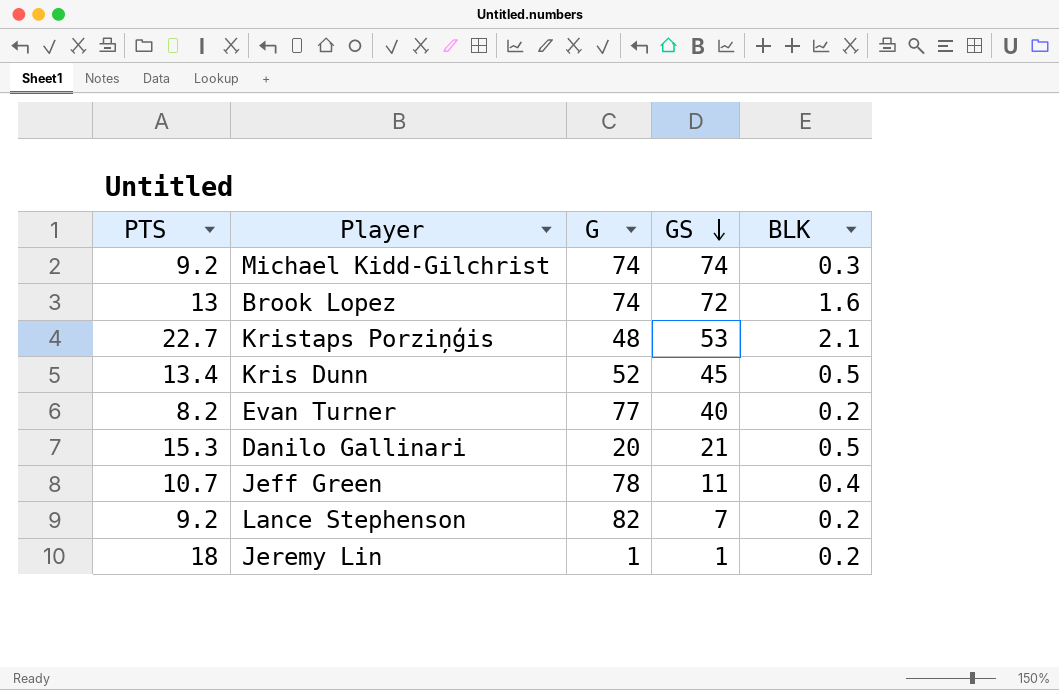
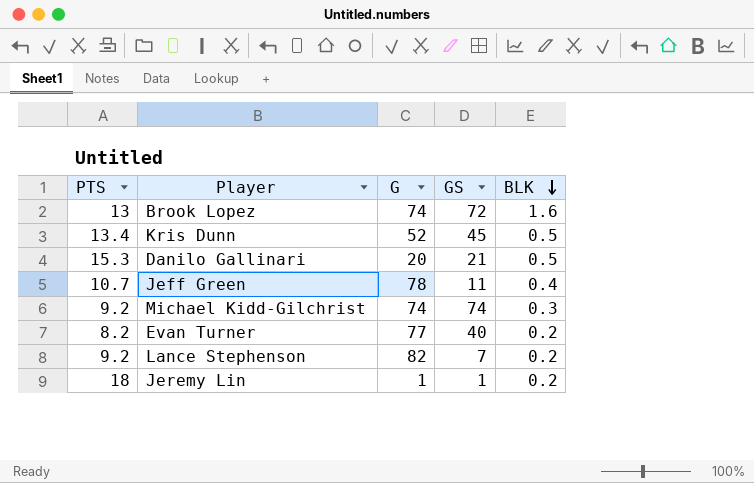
row order: GS descending -> BLK descending
row Kristaps Porziņģis: 22.7 | 48 | 53 | 2.1 -> none

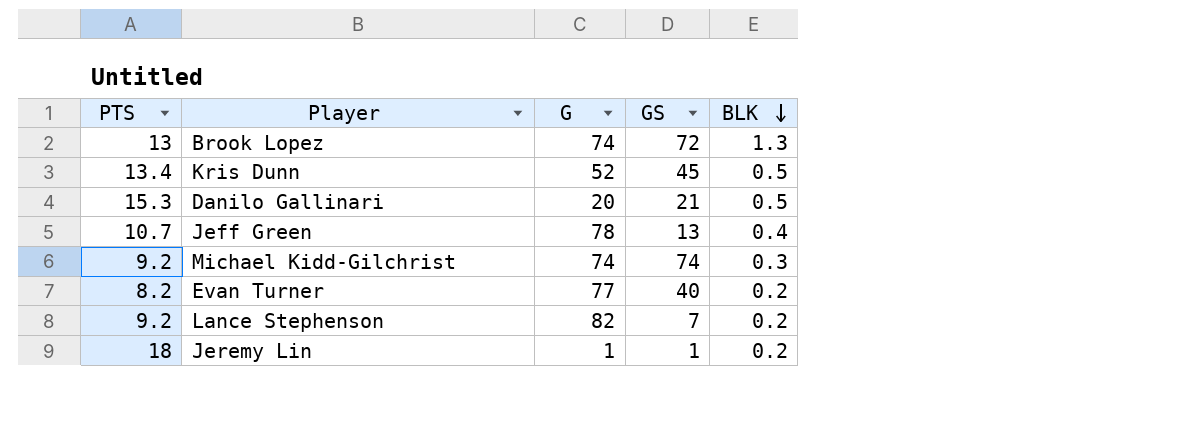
Brook Lopez | BLK: 1.6 -> 1.3
Jeff Green | GS: 11 -> 13

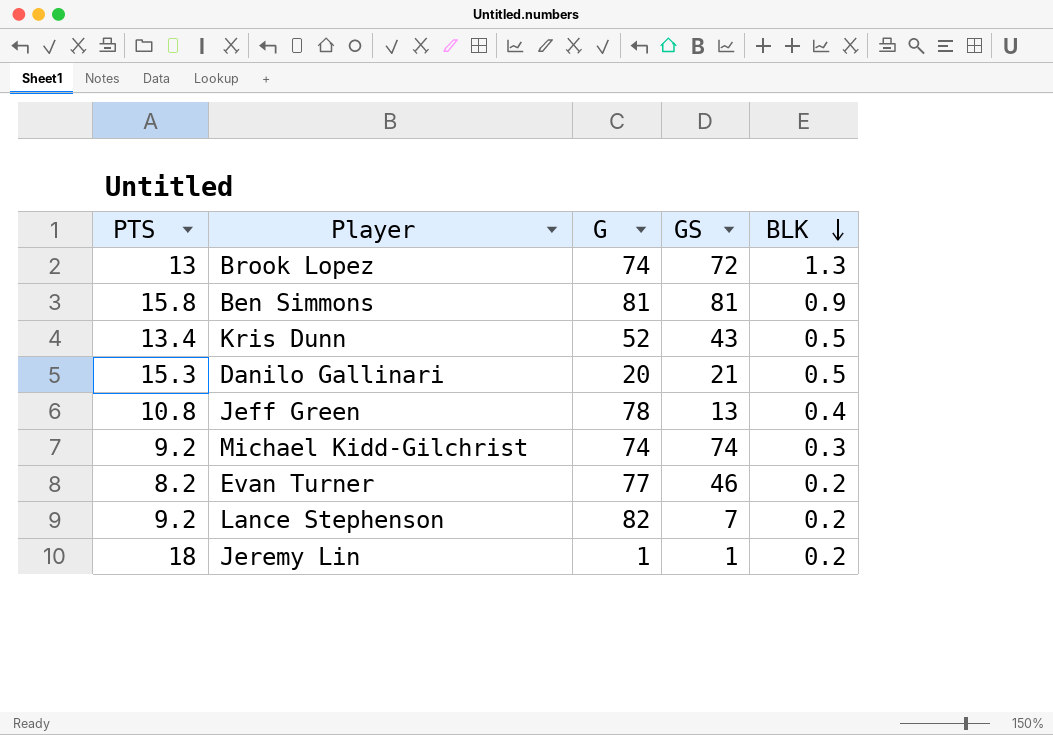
row Ben Simmons: none -> 15.8 | 81 | 81 | 0.9
Kris Dunn | GS: 45 -> 43
Jeff Green | PTS: 10.7 -> 10.8
Evan Turner | GS: 40 -> 46

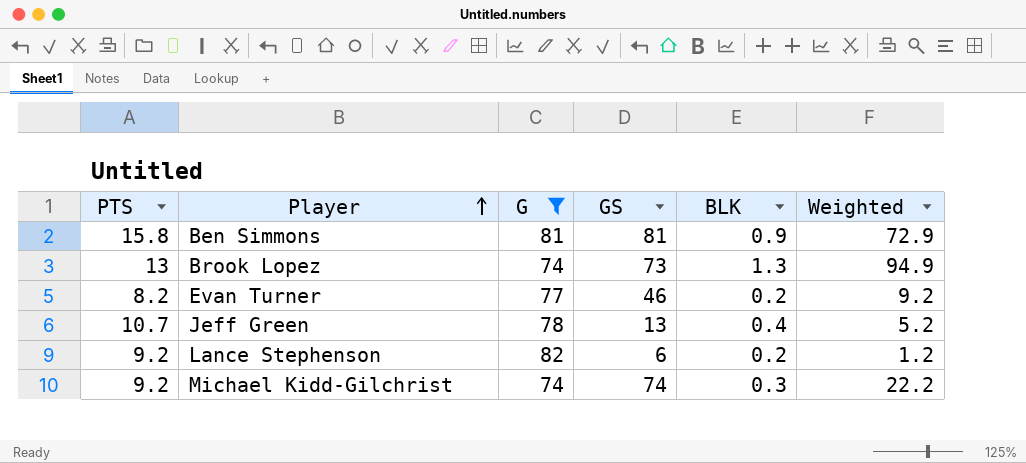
filter: none -> G >= 74
row order: BLK descending -> Player ascending
column Weighted | formula: none -> [GS] * [BLK]
Brook Lopez | GS: 72 -> 73
Jeff Green | PTS: 10.8 -> 10.7
Lance Stephenson | GS: 7 -> 6

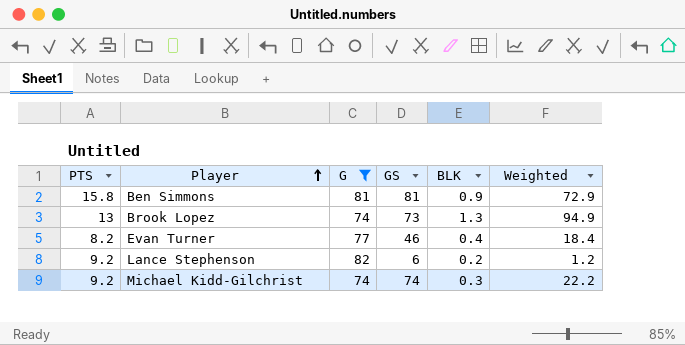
row Jeff Green: 10.7 | 78 | 13 | 0.4 | 5.2 -> none
Evan Turner | BLK: 0.2 -> 0.4
Evan Turner | Weighted: 9.2 -> 18.4

